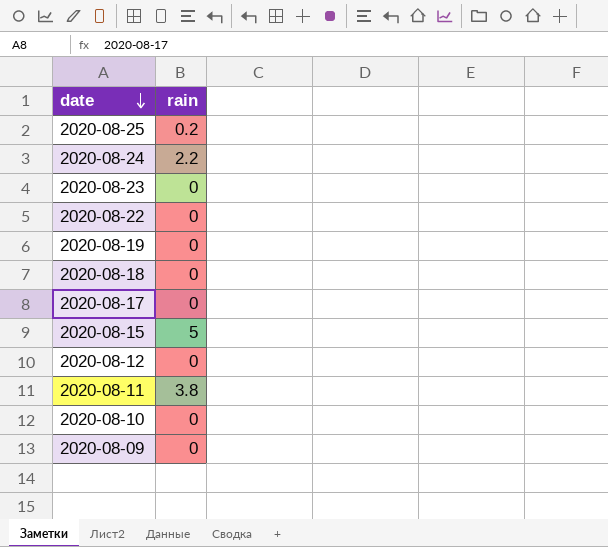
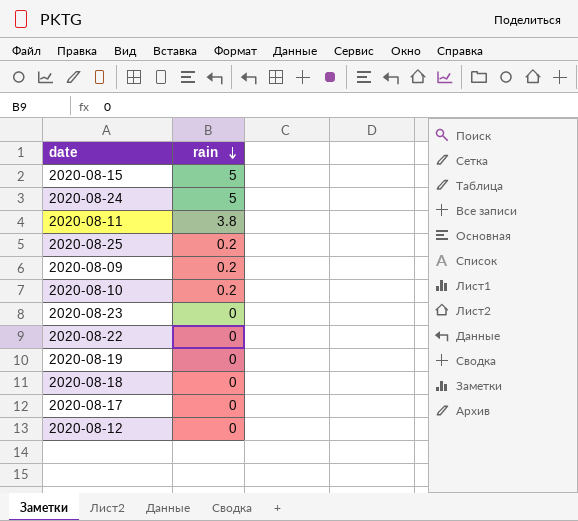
row order: date descending -> rain descending
2020-08-24 | rain: 2.2 -> 5
2020-08-09 | rain: 0 -> 0.2
2020-08-10 | rain: 0 -> 0.2

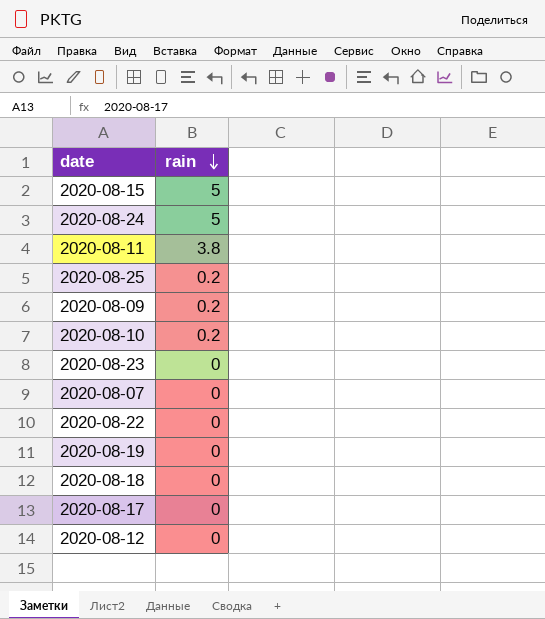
row 2020-08-07: none -> 0

